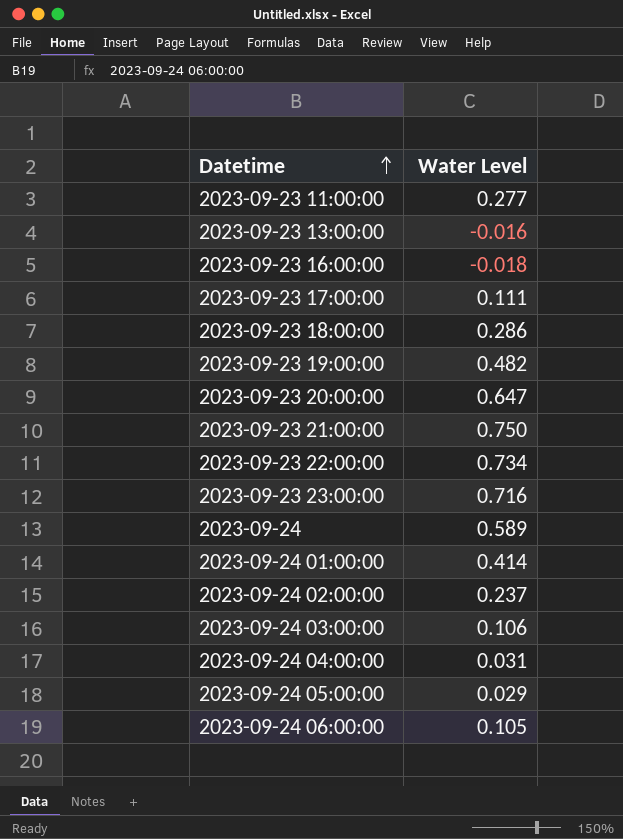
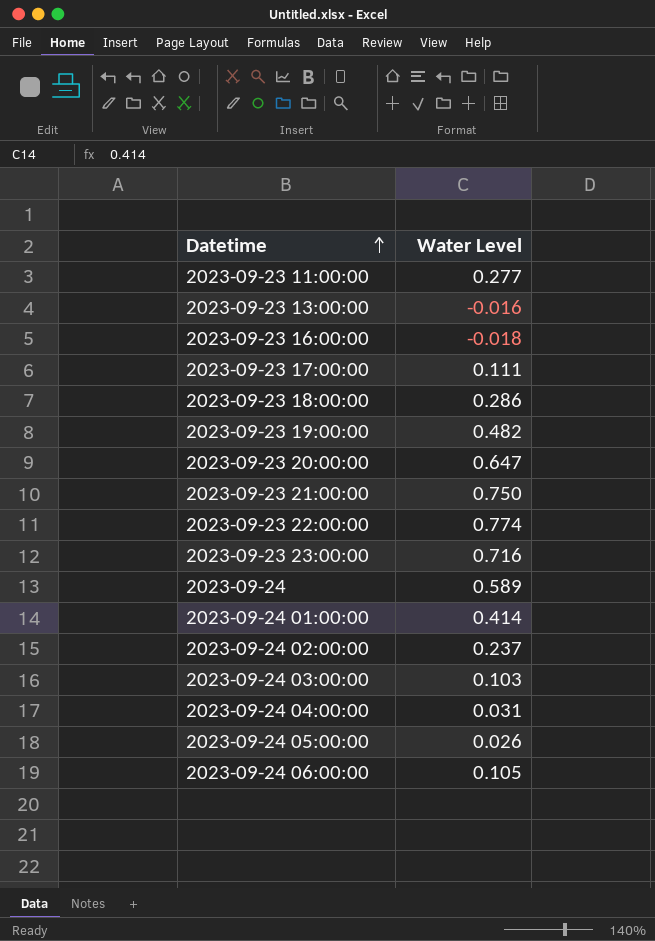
2023-09-23 22:00:00 | Water Level: 0.734 -> 0.774
2023-09-24 03:00:00 | Water Level: 0.106 -> 0.103
2023-09-24 05:00:00 | Water Level: 0.029 -> 0.026

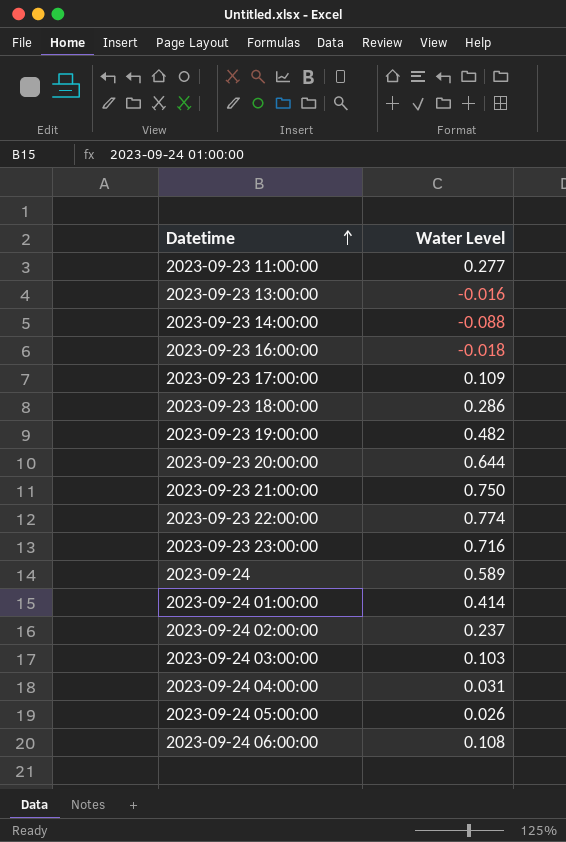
row 2023-09-23 14:00:00: none -> -0.088
2023-09-23 17:00:00 | Water Level: 0.111 -> 0.109
2023-09-23 20:00:00 | Water Level: 0.647 -> 0.644
2023-09-24 06:00:00 | Water Level: 0.105 -> 0.108

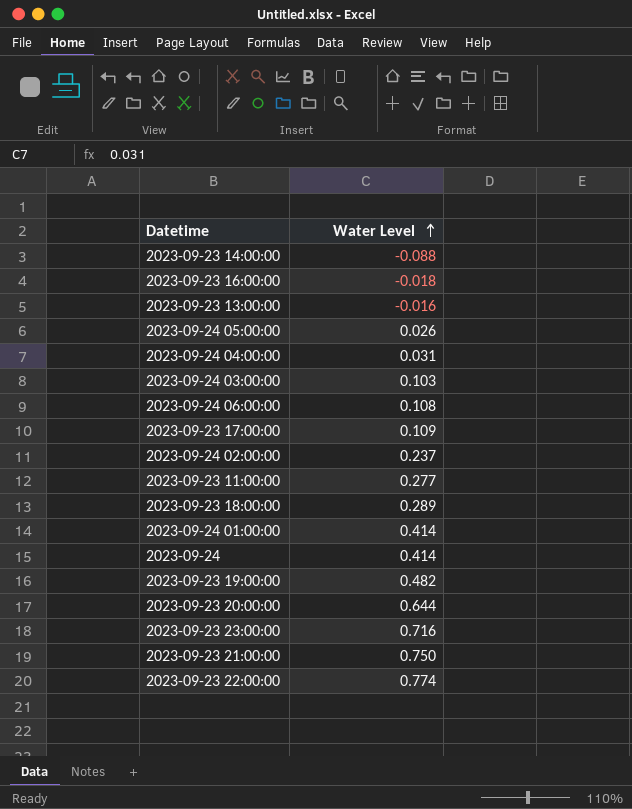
row order: Datetime ascending -> Water Level ascending
2023-09-23 18:00:00 | Water Level: 0.286 -> 0.289
2023-09-24 | Water Level: 0.589 -> 0.414

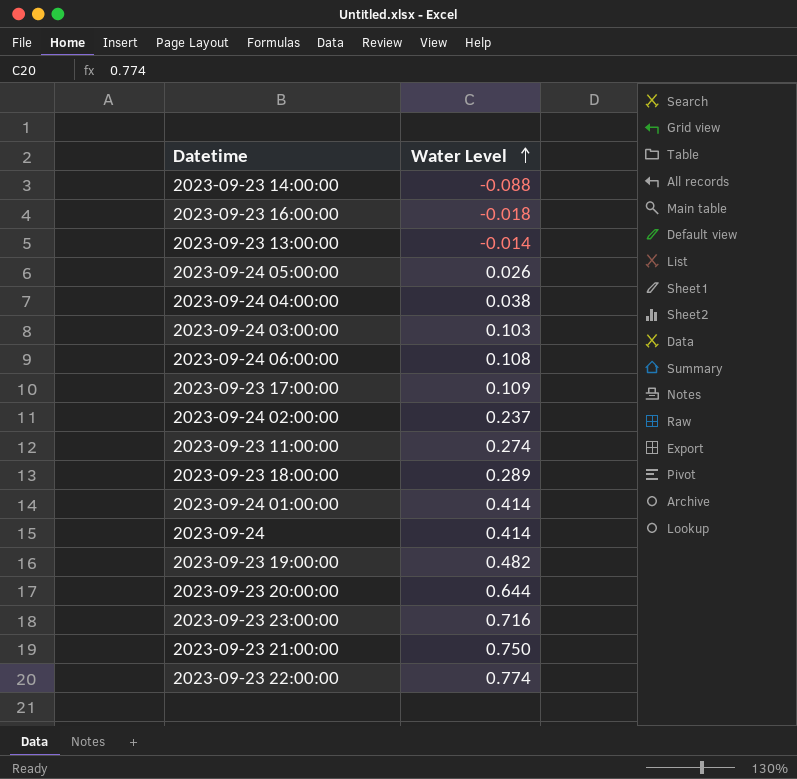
2023-09-23 13:00:00 | Water Level: -0.016 -> -0.014
2023-09-24 04:00:00 | Water Level: 0.031 -> 0.038
2023-09-23 11:00:00 | Water Level: 0.277 -> 0.274

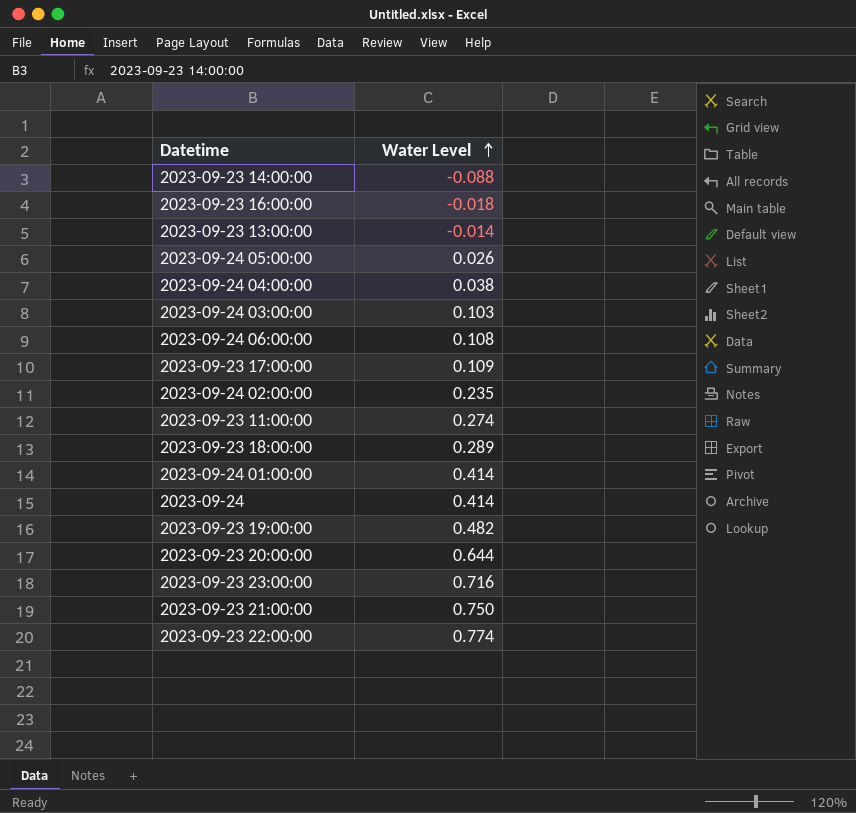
2023-09-24 02:00:00 | Water Level: 0.237 -> 0.235

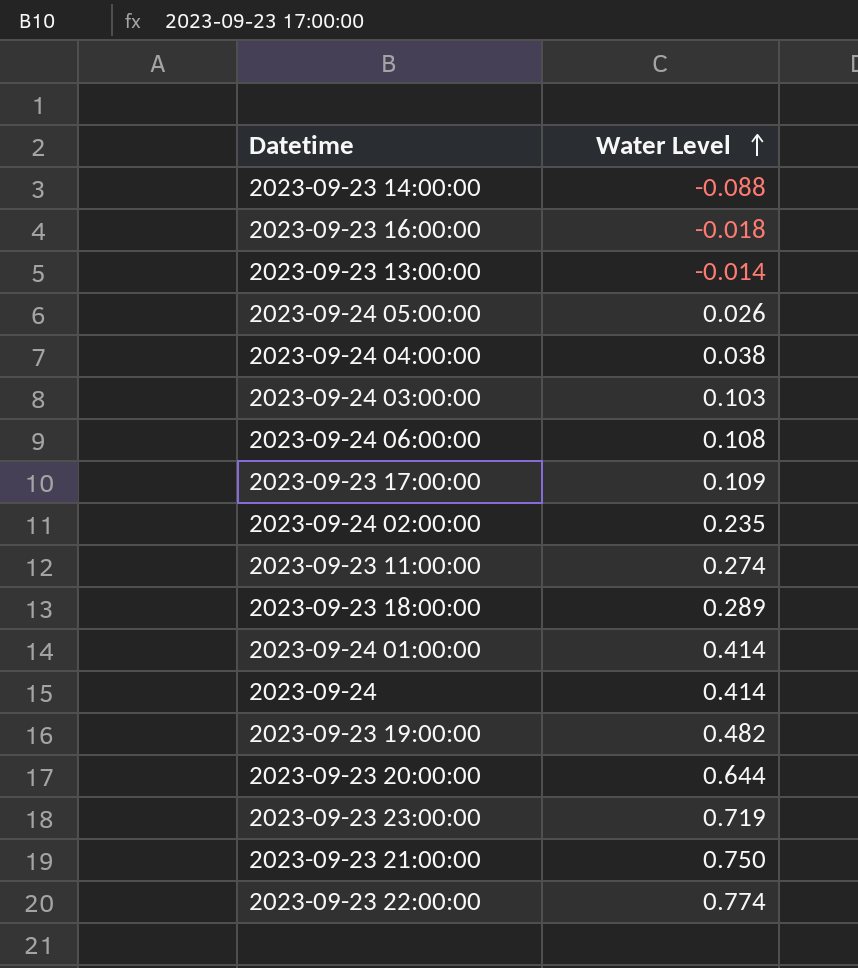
2023-09-23 23:00:00 | Water Level: 0.716 -> 0.719

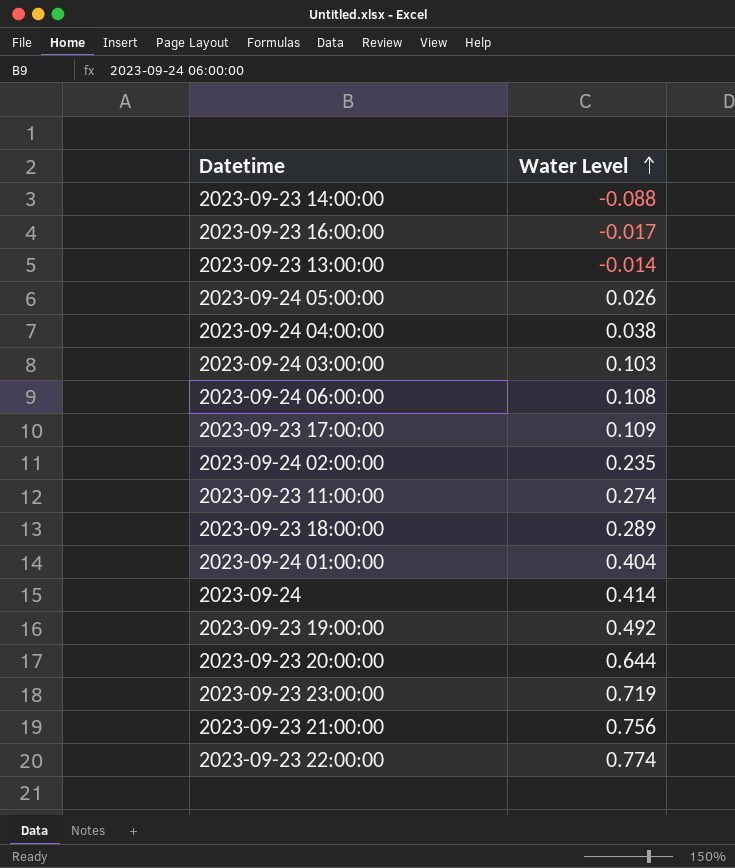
2023-09-23 16:00:00 | Water Level: -0.018 -> -0.017
2023-09-24 01:00:00 | Water Level: 0.414 -> 0.404
2023-09-23 19:00:00 | Water Level: 0.482 -> 0.492
2023-09-23 21:00:00 | Water Level: 0.750 -> 0.756

